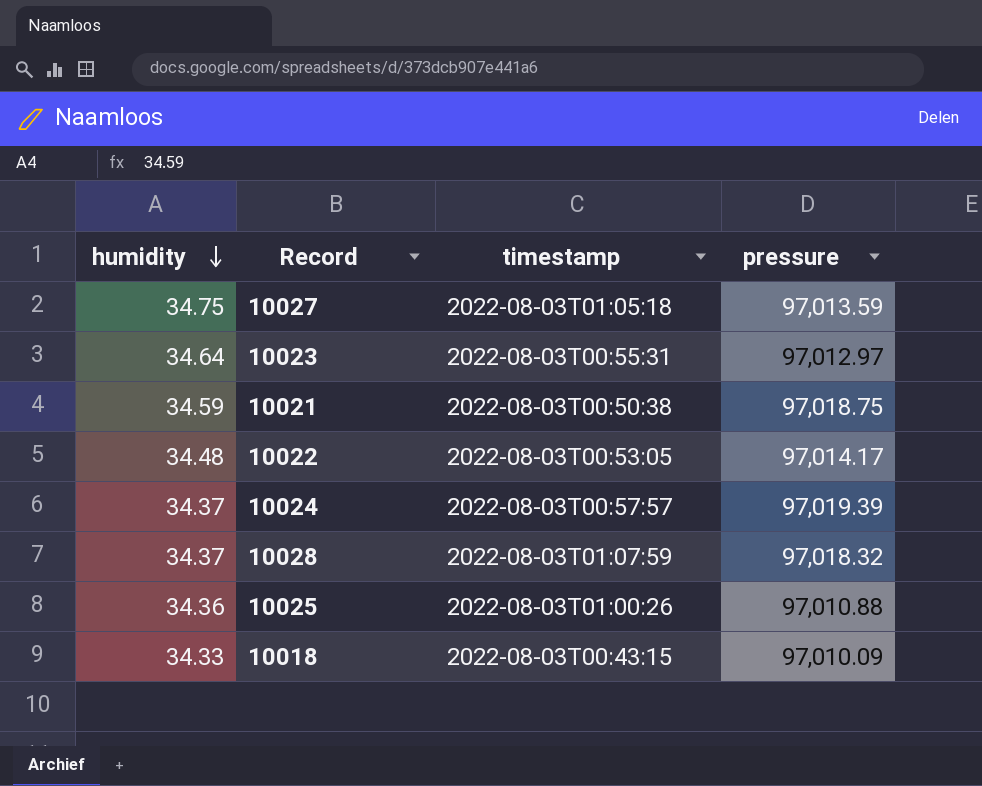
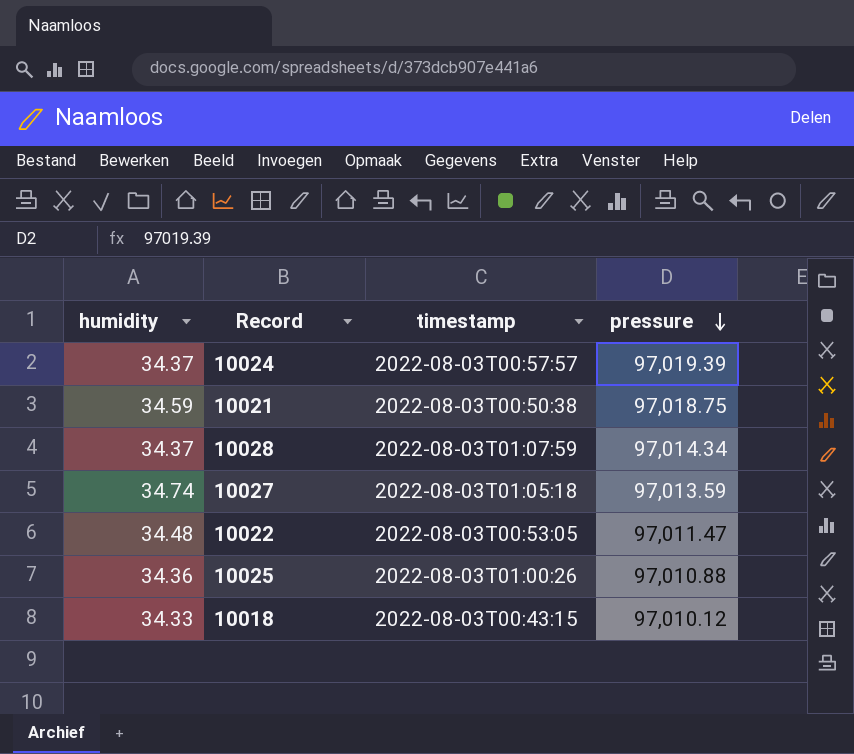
row order: humidity descending -> pressure descending
row 10023: 34.64 | 2022-08-03T00:55:31 | 97,012.97 -> none
10028 | pressure: 97,018.32 -> 97,014.34
10027 | humidity: 34.75 -> 34.74
10022 | pressure: 97,014.17 -> 97,011.47
10018 | pressure: 97,010.09 -> 97,010.12

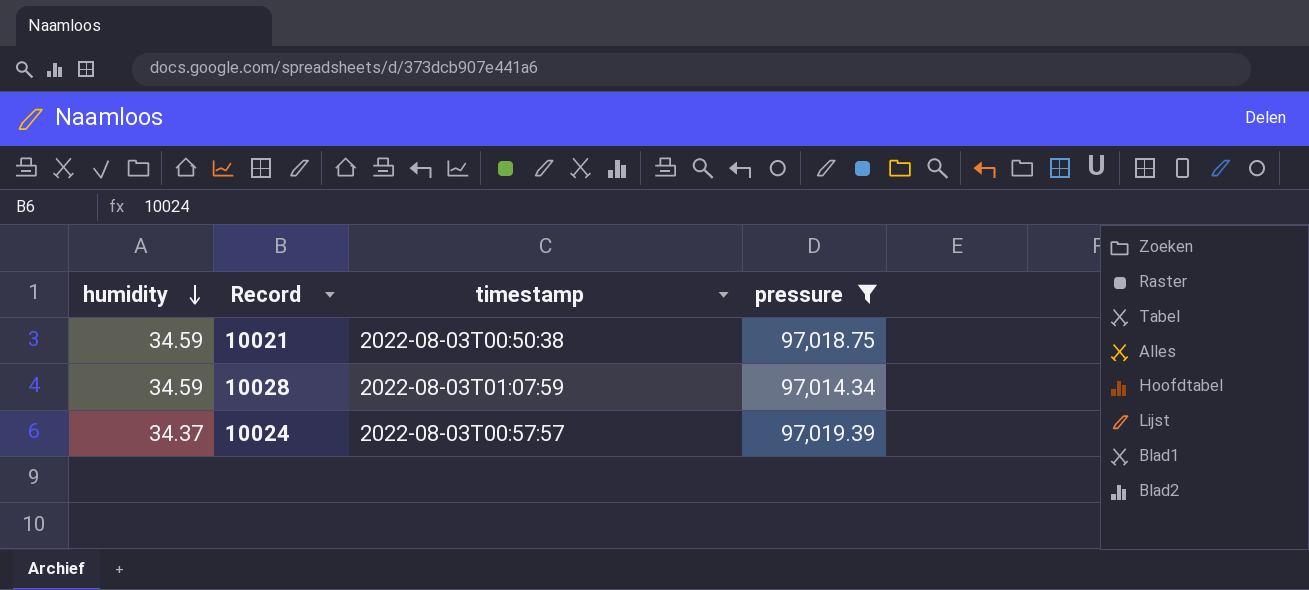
filter: none -> pressure >= 97,014.34
row order: pressure descending -> humidity descending
10028 | humidity: 34.37 -> 34.59

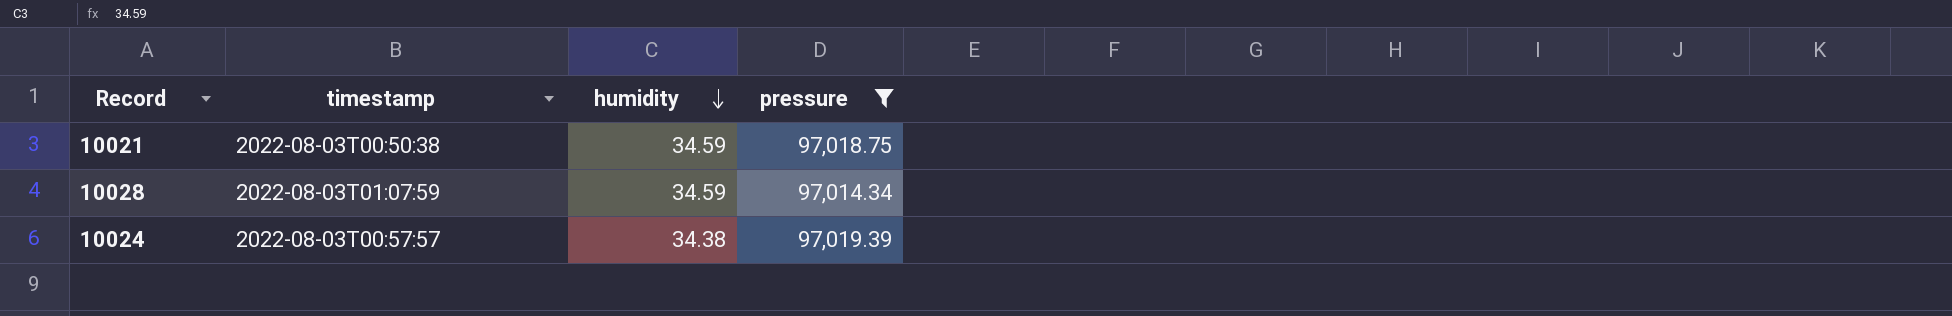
column humidity | position: 1 -> 3
10024 | humidity: 34.37 -> 34.38

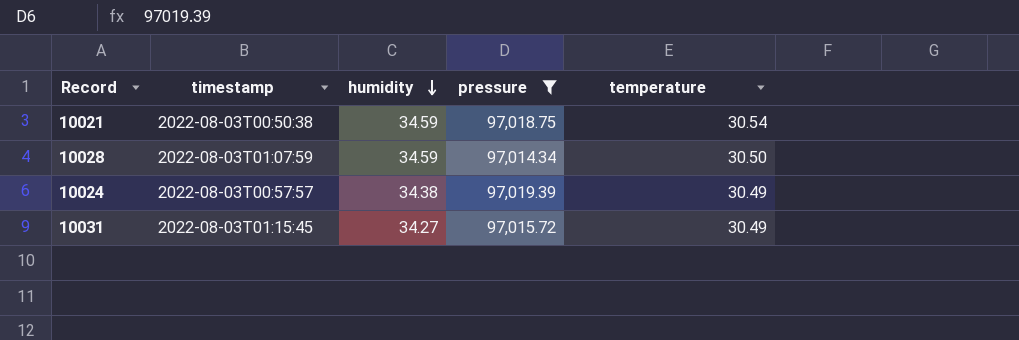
column temperature | position: none -> 5
row 10031: none -> 2022-08-03T01:15:45 | 34.27 | 97,015.72 | 30.49

